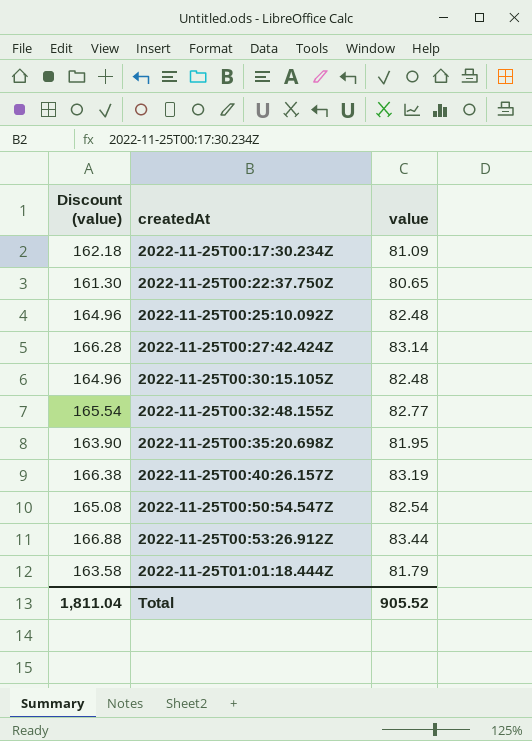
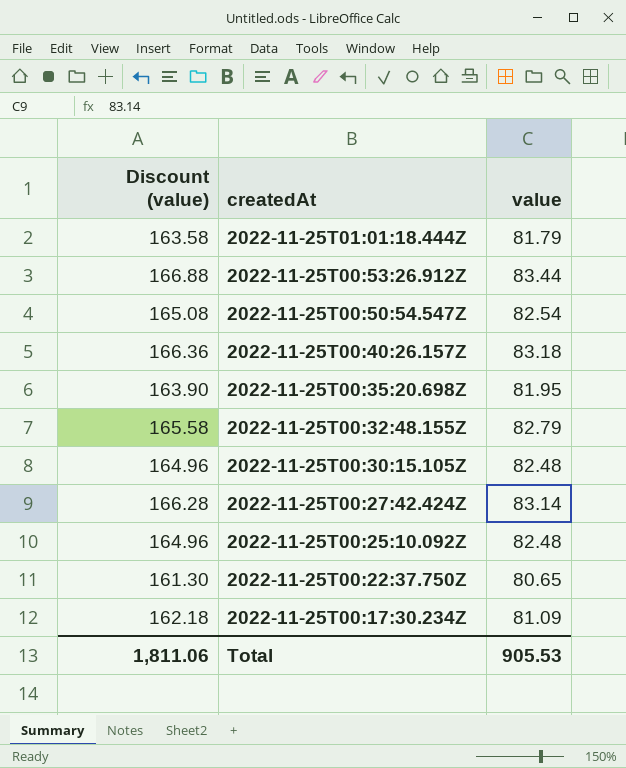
row order: createdAt ascending -> createdAt descending
2022-11-25T00:40:26.157Z | Discount (value): 166.38 -> 166.36
2022-11-25T00:40:26.157Z | value: 83.19 -> 83.18
2022-11-25T00:32:48.155Z | Discount (value): 165.54 -> 165.58
2022-11-25T00:32:48.155Z | value: 82.77 -> 82.79
Total | Discount (value): 1,811.04 -> 1,811.06
Total | value: 905.52 -> 905.53

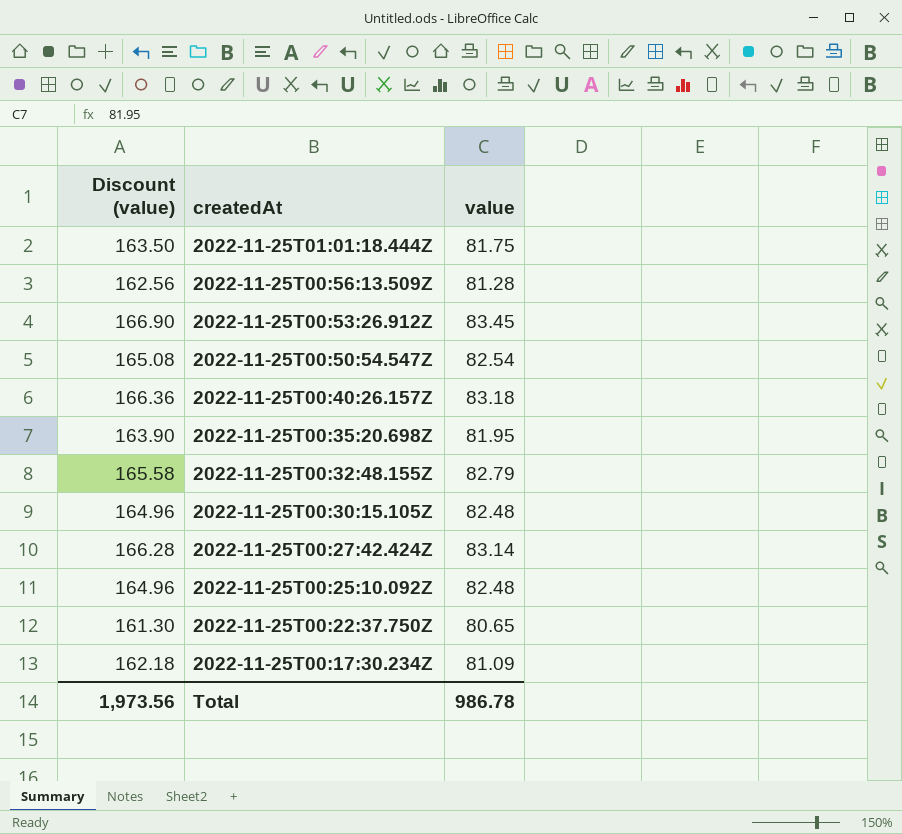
2022-11-25T01:01:18.444Z | Discount (value): 163.58 -> 163.50
2022-11-25T01:01:18.444Z | value: 81.79 -> 81.75
row 2022-11-25T00:56:13.509Z: none -> 162.56 | 81.28
2022-11-25T00:53:26.912Z | Discount (value): 166.88 -> 166.90
2022-11-25T00:53:26.912Z | value: 83.44 -> 83.45
Total | Discount (value): 1,811.06 -> 1,973.56
Total | value: 905.53 -> 986.78

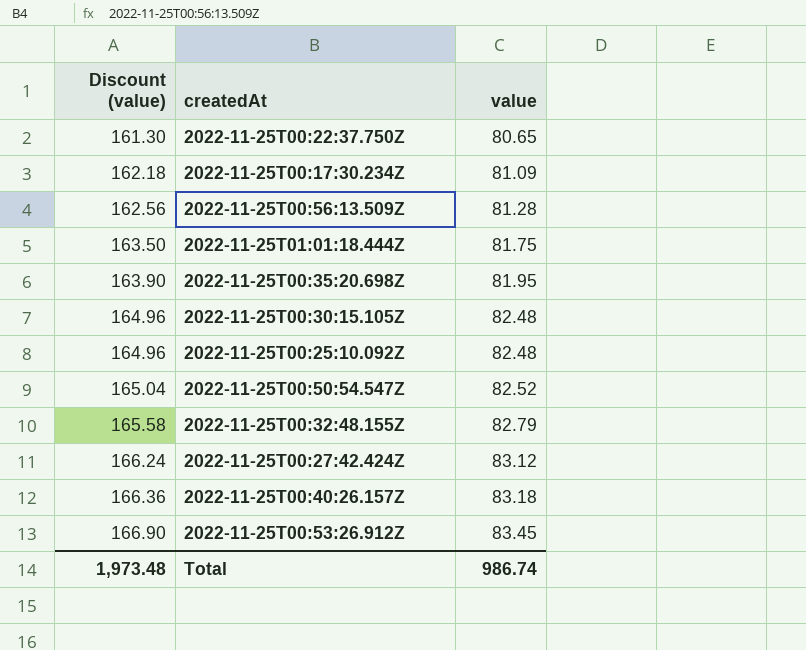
row order: createdAt descending -> Discount (value) ascending
2022-11-25T00:50:54.547Z | Discount (value): 165.08 -> 165.04
2022-11-25T00:50:54.547Z | value: 82.54 -> 82.52
2022-11-25T00:27:42.424Z | Discount (value): 166.28 -> 166.24
2022-11-25T00:27:42.424Z | value: 83.14 -> 83.12
Total | Discount (value): 1,973.56 -> 1,973.48
Total | value: 986.78 -> 986.74

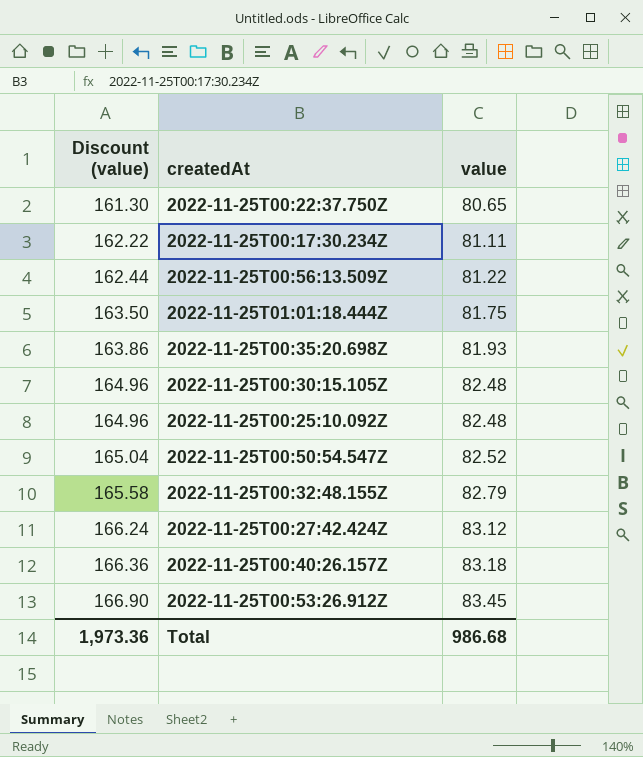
2022-11-25T00:17:30.234Z | Discount (value): 162.18 -> 162.22
2022-11-25T00:17:30.234Z | value: 81.09 -> 81.11
2022-11-25T00:56:13.509Z | Discount (value): 162.56 -> 162.44
2022-11-25T00:56:13.509Z | value: 81.28 -> 81.22
2022-11-25T00:35:20.698Z | Discount (value): 163.90 -> 163.86
2022-11-25T00:35:20.698Z | value: 81.95 -> 81.93
Total | Discount (value): 1,973.48 -> 1,973.36
Total | value: 986.74 -> 986.68

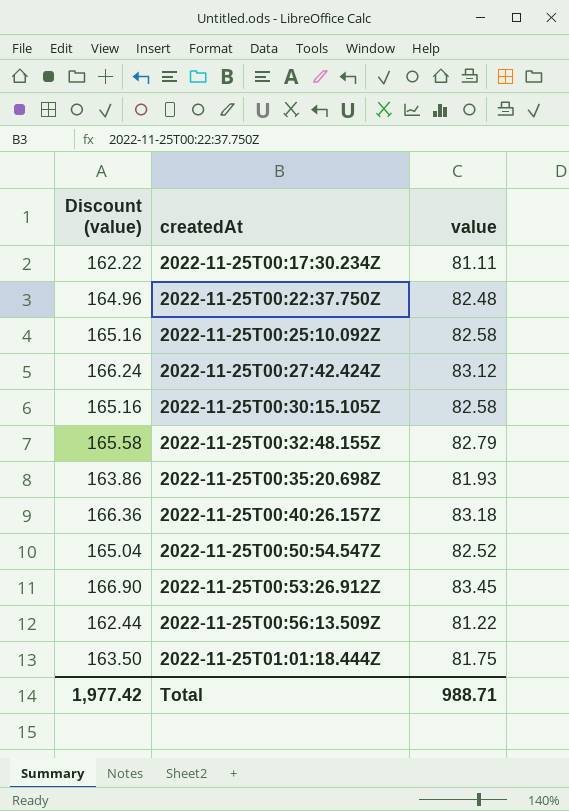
row order: Discount (value) ascending -> createdAt ascending
2022-11-25T00:22:37.750Z | Discount (value): 161.30 -> 164.96
2022-11-25T00:22:37.750Z | value: 80.65 -> 82.48
2022-11-25T00:25:10.092Z | Discount (value): 164.96 -> 165.16
2022-11-25T00:25:10.092Z | value: 82.48 -> 82.58
2022-11-25T00:30:15.105Z | Discount (value): 164.96 -> 165.16
2022-11-25T00:30:15.105Z | value: 82.48 -> 82.58
Total | Discount (value): 1,973.36 -> 1,977.42
Total | value: 986.68 -> 988.71

